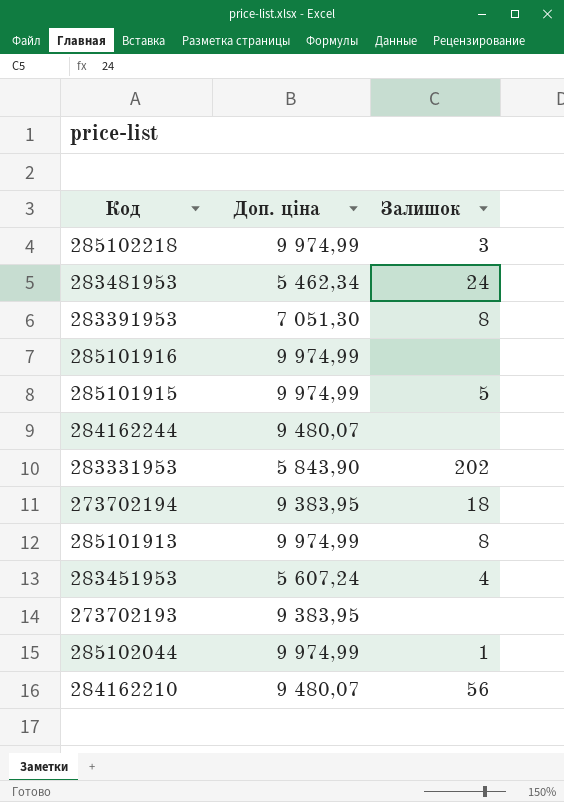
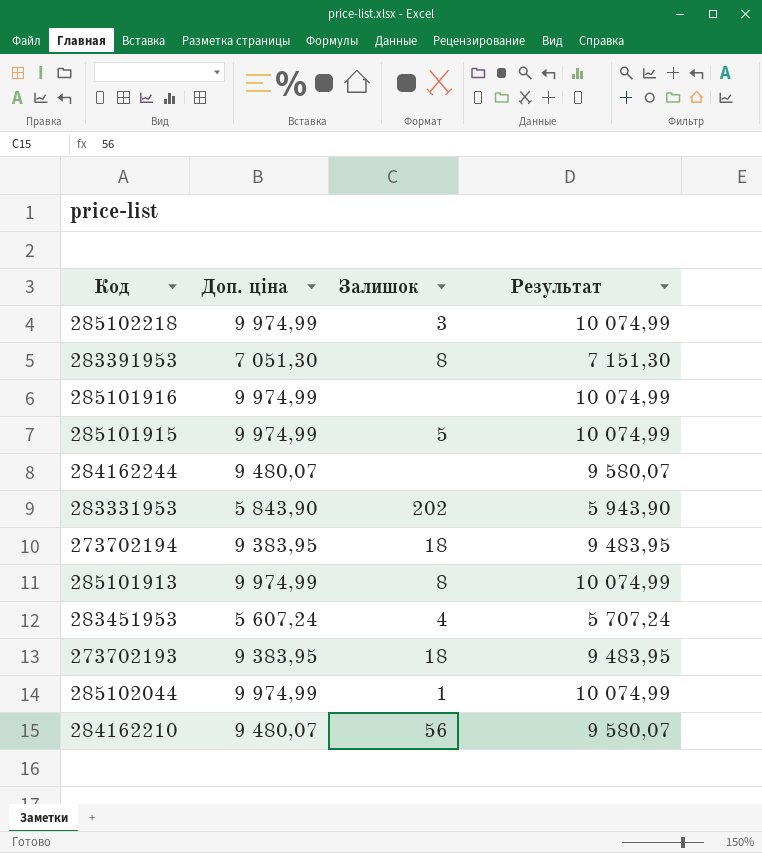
column Результат | formula: none -> [Доп. ціна] + 100
row 283481953: 5 462,34 | 24 -> none
273702193 | Залишок: none -> 18

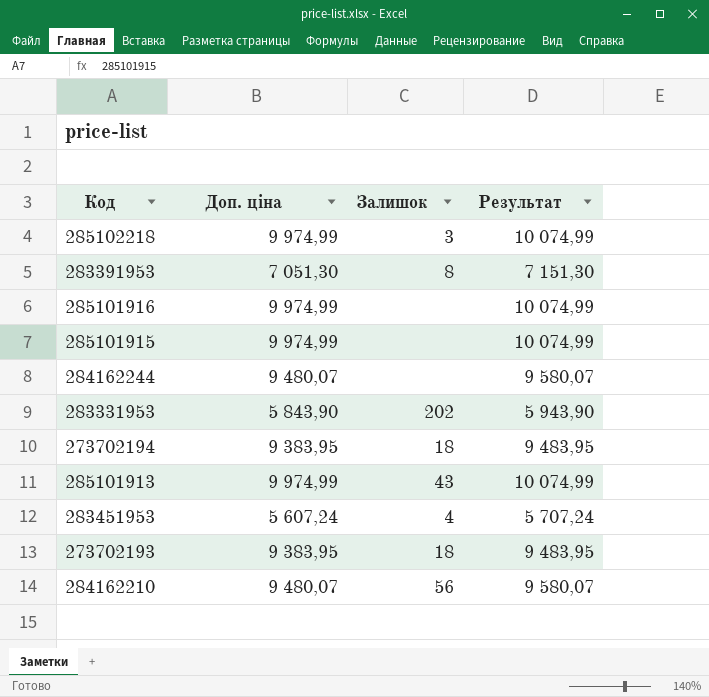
row 285102044: 9 974,99 | 1 | 10 074,99 -> none
285101915 | Залишок: 5 -> none
285101913 | Залишок: 8 -> 43

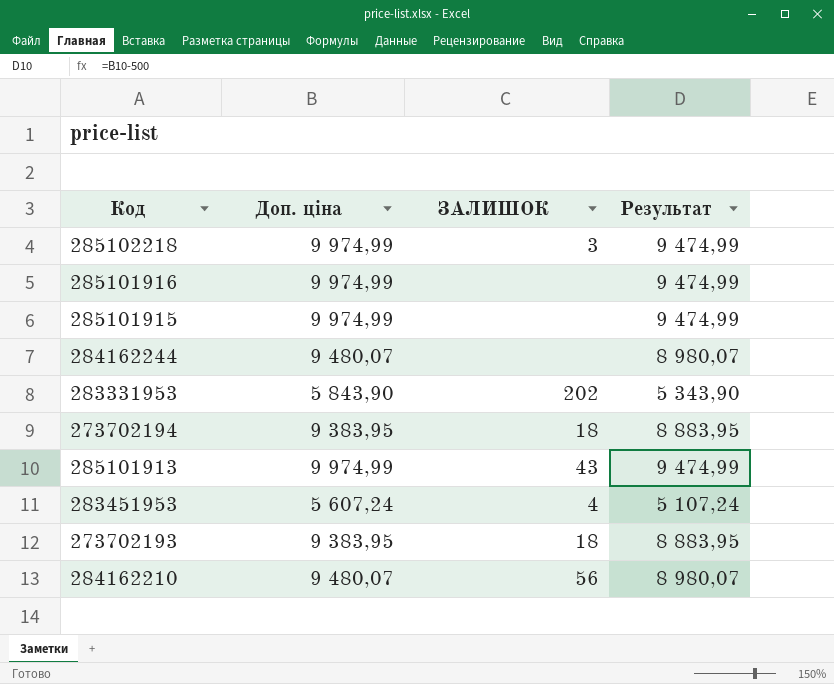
column name: Залишок -> ЗАЛИШОК
column Результат | formula: [Доп. ціна] + 100 -> [Доп. ціна] - 500
row 283391953: 7 051,30 | 8 | 7 151,30 -> none

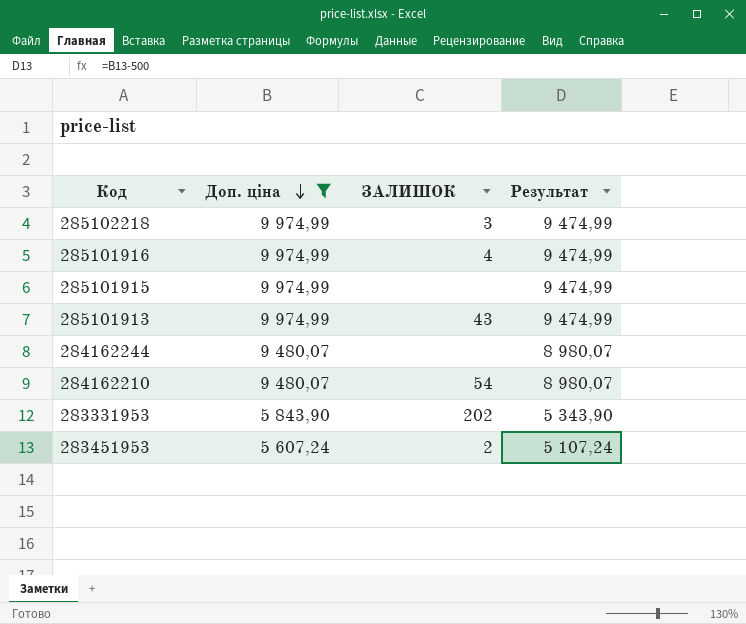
filter: none -> Доп. ціна != 9 383,95
row order: none -> Доп. ціна descending
285101916 | ЗАЛИШОК: none -> 4
284162210 | ЗАЛИШОК: 56 -> 54
283451953 | ЗАЛИШОК: 4 -> 2

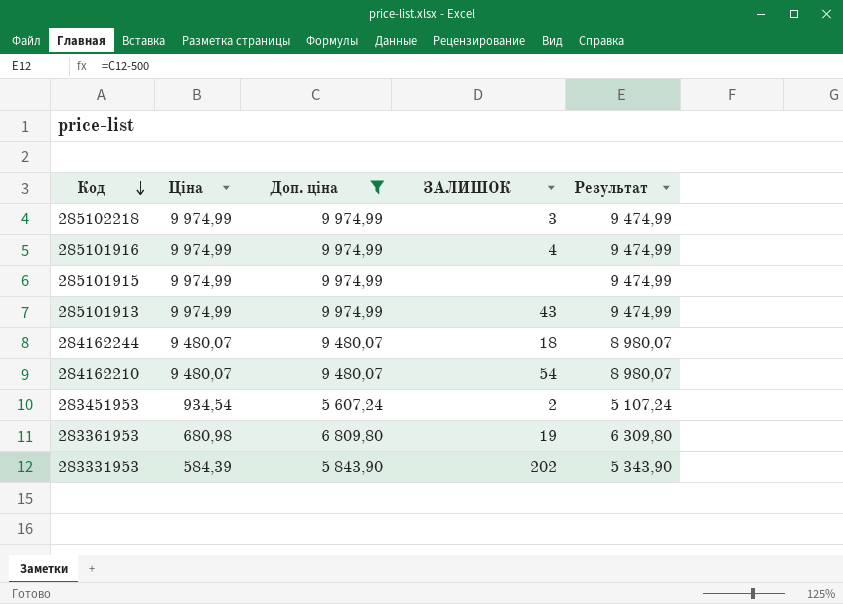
row order: Доп. ціна descending -> Код descending
column Ціна | position: none -> 2
284162244 | ЗАЛИШОК: none -> 18
row 283361953: none -> 680,98 | 6 809,80 | 19 | 6 309,80

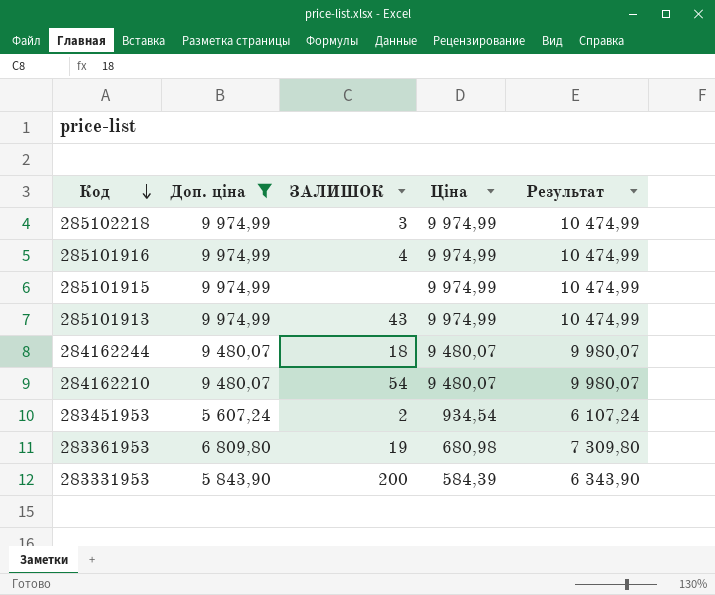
column Ціна | position: 2 -> 4
column Результат | formula: [Доп. ціна] - 500 -> [Доп. ціна] + 500
283331953 | ЗАЛИШОК: 202 -> 200

